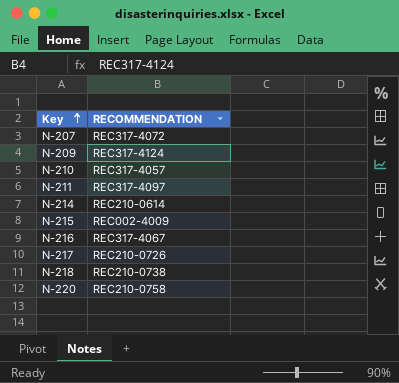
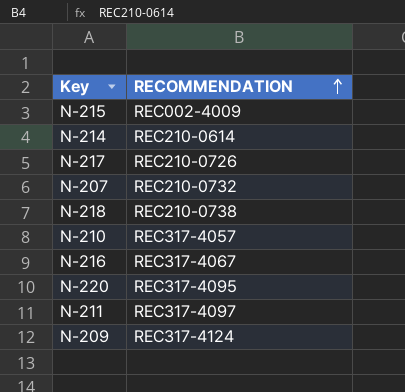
row order: Key ascending -> RECOMMENDATION ascending
N-207 | RECOMMENDATION: REC317-4072 -> REC210-0732
N-220 | RECOMMENDATION: REC210-0758 -> REC317-4095

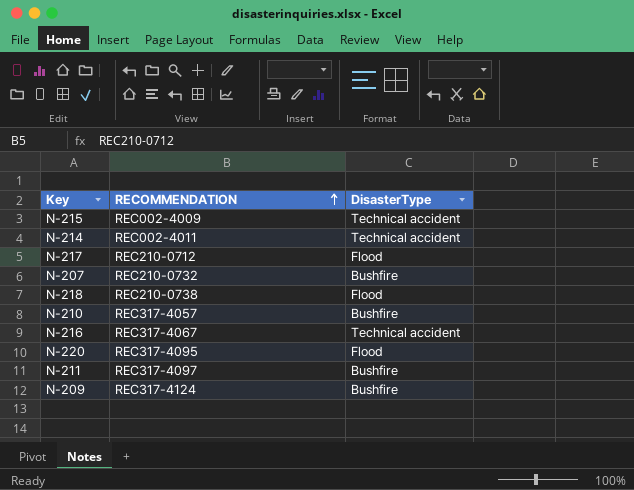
column DisasterType | position: none -> 3
N-214 | RECOMMENDATION: REC210-0614 -> REC002-4011
N-217 | RECOMMENDATION: REC210-0726 -> REC210-0712

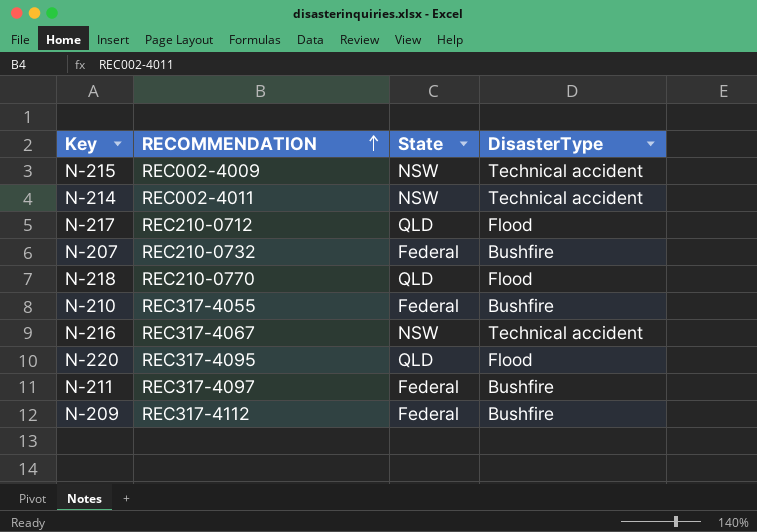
column State | position: none -> 3
N-218 | RECOMMENDATION: REC210-0738 -> REC210-0770
N-210 | RECOMMENDATION: REC317-4057 -> REC317-4055
N-209 | RECOMMENDATION: REC317-4124 -> REC317-4112

